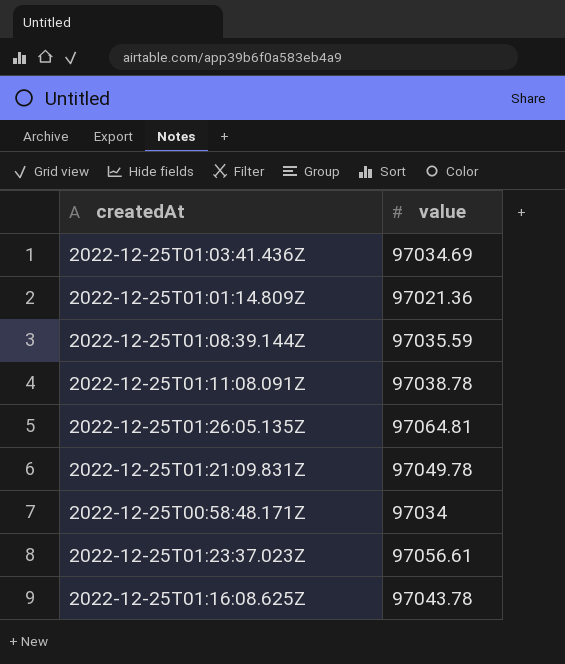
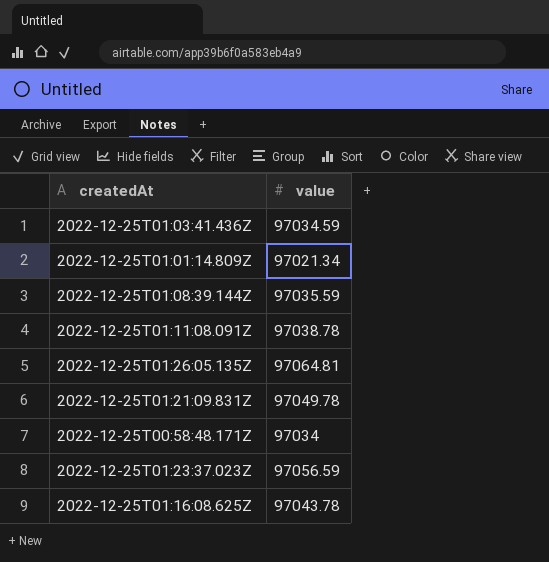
2022-12-25T01:03:41.436Z | value: 97034.69 -> 97034.59
2022-12-25T01:01:14.809Z | value: 97021.36 -> 97021.34
2022-12-25T01:23:37.023Z | value: 97056.61 -> 97056.59

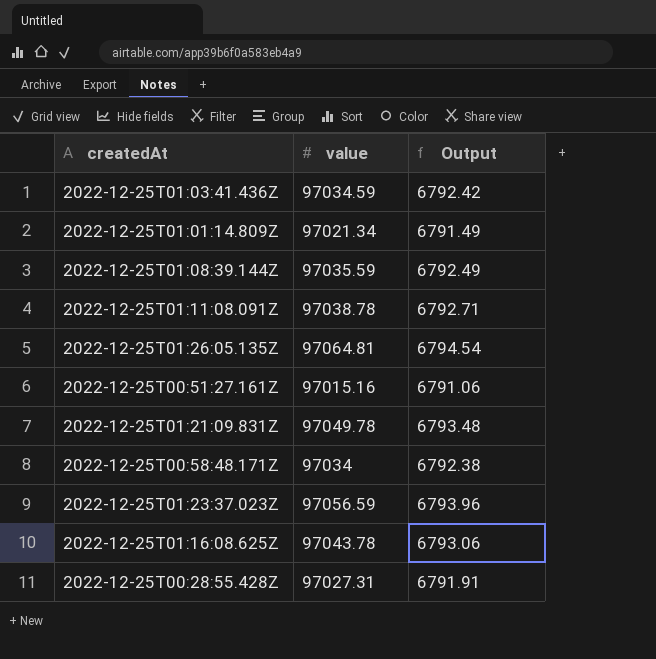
column Output | formula: none -> [value] * 0.07
row 2022-12-25T00:51:27.161Z: none -> 97015.16 | 6791.06
row 2022-12-25T00:28:55.428Z: none -> 97027.31 | 6791.91

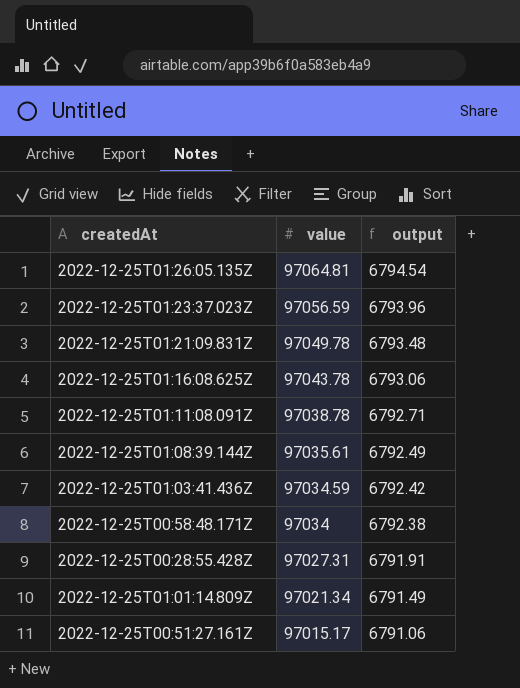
row order: none -> value descending
column name: Output -> output
2022-12-25T01:08:39.144Z | value: 97035.59 -> 97035.61
2022-12-25T00:51:27.161Z | value: 97015.16 -> 97015.17

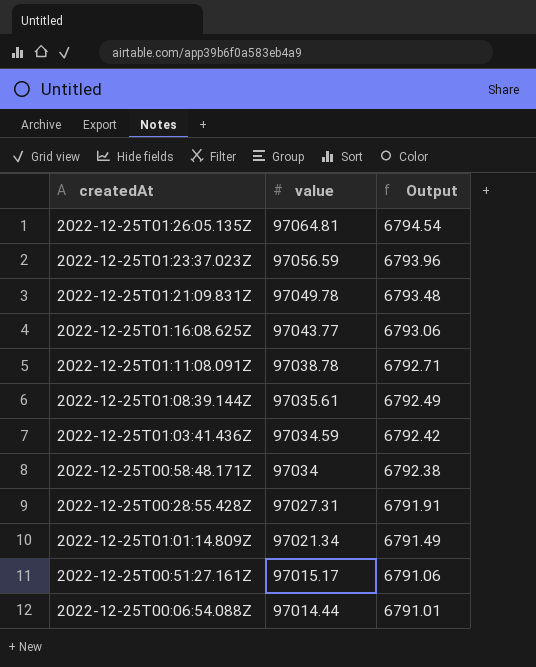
column name: output -> Output
2022-12-25T01:16:08.625Z | value: 97043.78 -> 97043.77
row 2022-12-25T00:06:54.088Z: none -> 97014.44 | 6791.01

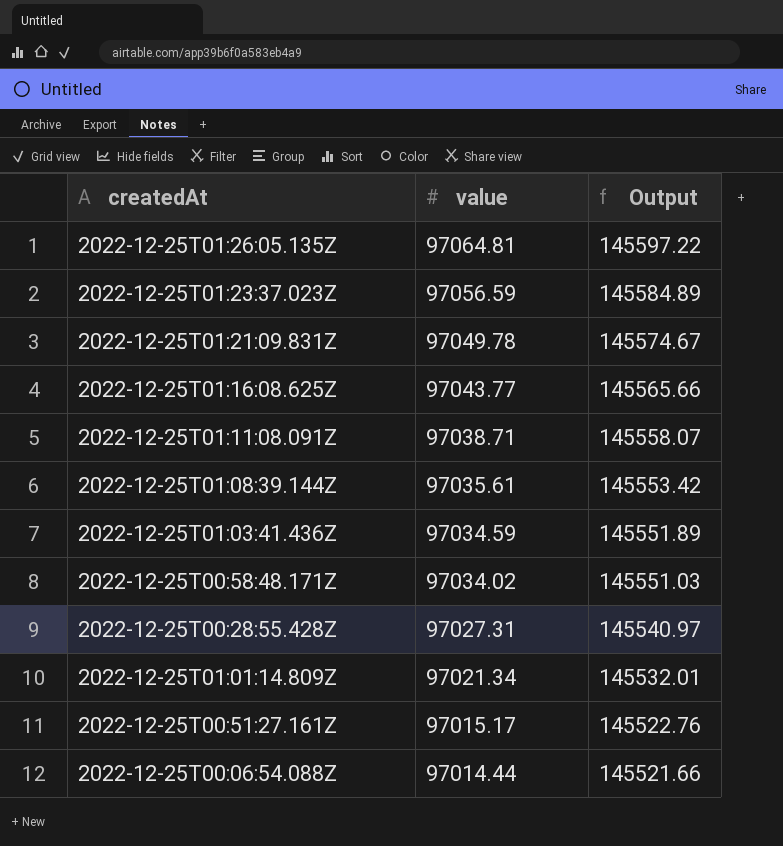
column Output | formula: [value] * 0.07 -> [value] * 1.5
2022-12-25T01:11:08.091Z | value: 97038.78 -> 97038.71
2022-12-25T00:58:48.171Z | value: 97034 -> 97034.02

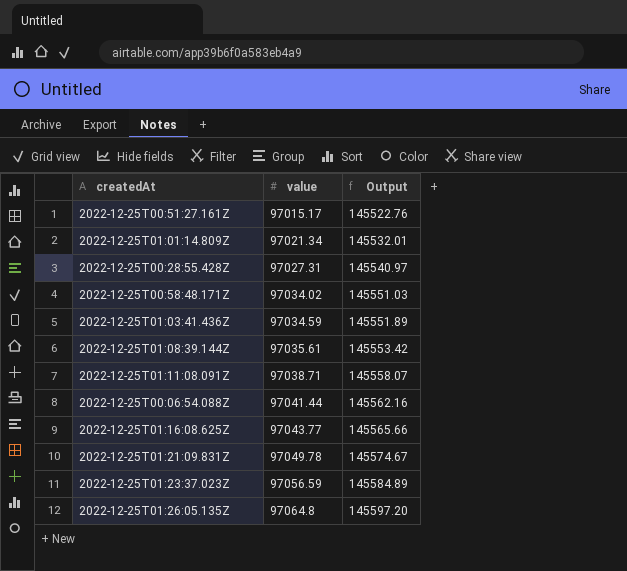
row order: value descending -> value ascending
2022-12-25T00:06:54.088Z | value: 97014.44 -> 97041.44
2022-12-25T00:06:54.088Z | Output: 145521.66 -> 145562.16
2022-12-25T01:26:05.135Z | value: 97064.81 -> 97064.8
2022-12-25T01:26:05.135Z | Output: 145597.22 -> 145597.20

